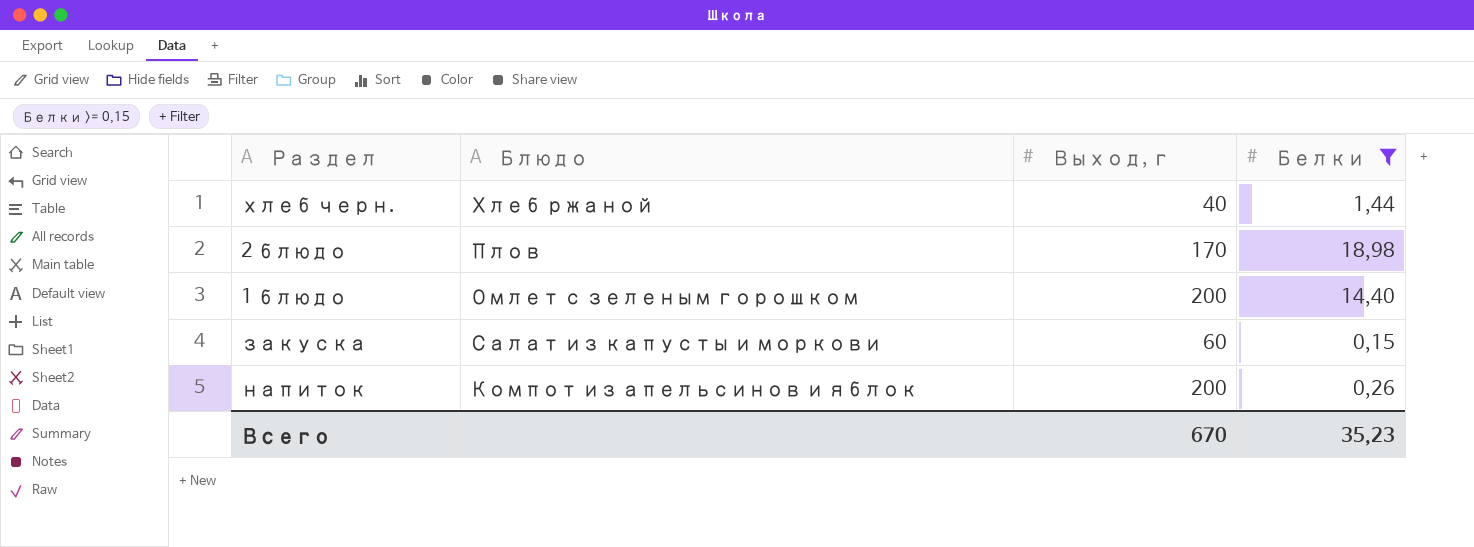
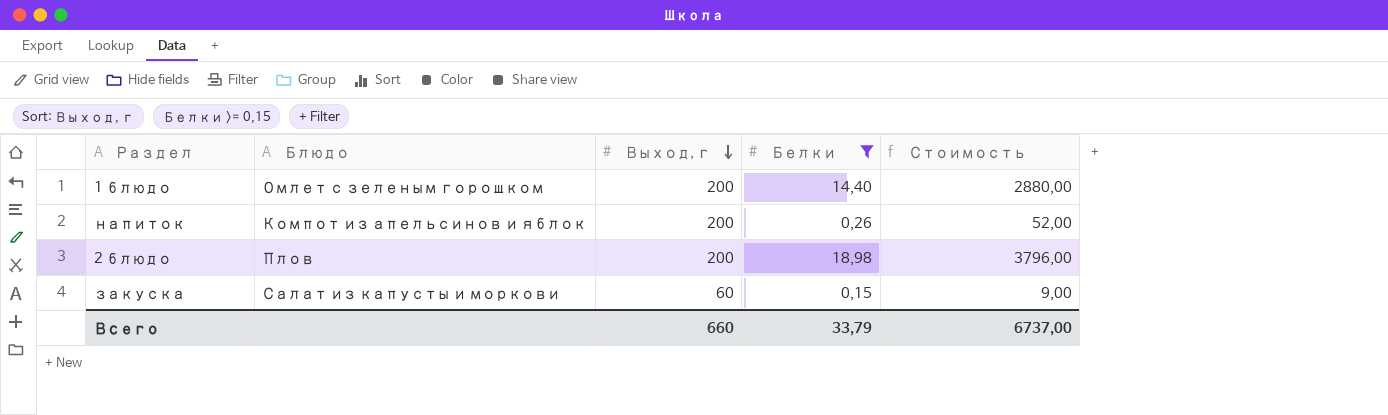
row order: none -> Выход, г descending
column Стоимость | formula: none -> [Выход, г] * [Белки]
row хлеб черн.: Хлеб ржаной | 40 | 1,44 -> none
2 блюдо | Выход, г: 170 -> 200
Всего | Выход, г: 670 -> 660
Всего | Белки: 35,23 -> 33,79

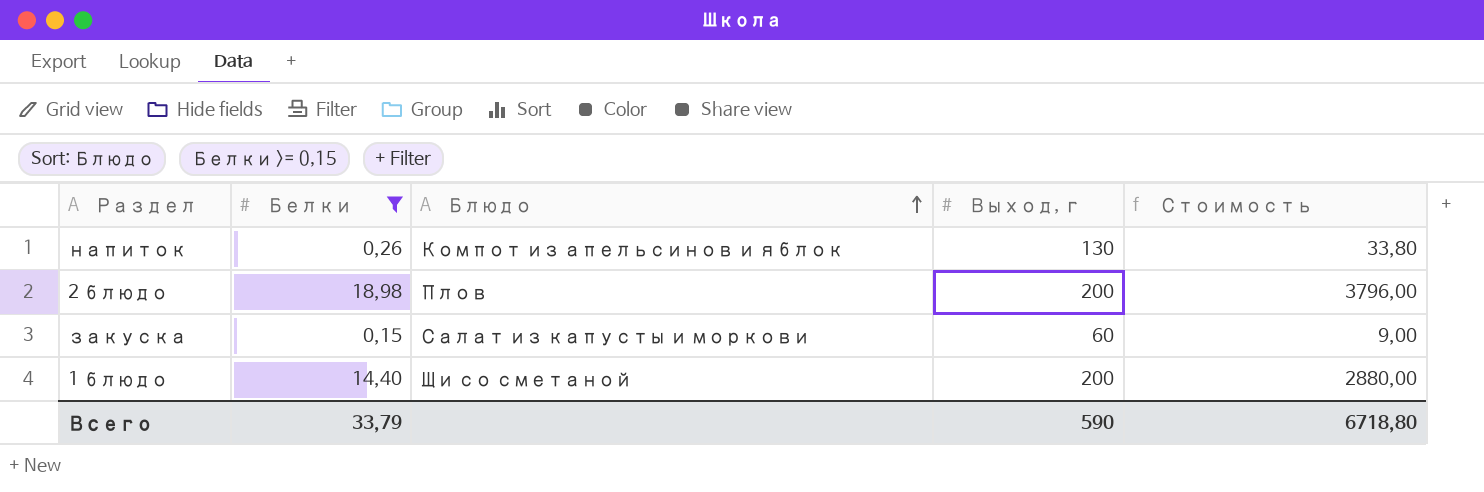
row order: Выход, г descending -> Блюдо ascending
column Белки | position: 4 -> 2
напиток | Выход, г: 200 -> 130
напиток | Стоимость: 52,00 -> 33,80
1 блюдо | Блюдо: Омлет с зеленым горошком -> Щи со сметаной
Всего | Выход, г: 660 -> 590
Всего | Стоимость: 6737,00 -> 6718,80

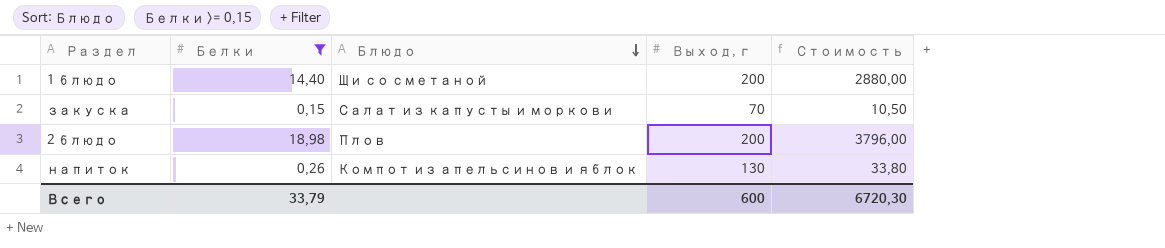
row order: Блюдо ascending -> Блюдо descending
закуска | Выход, г: 60 -> 70
закуска | Стоимость: 9,00 -> 10,50
Всего | Выход, г: 590 -> 600
Всего | Стоимость: 6718,80 -> 6720,30

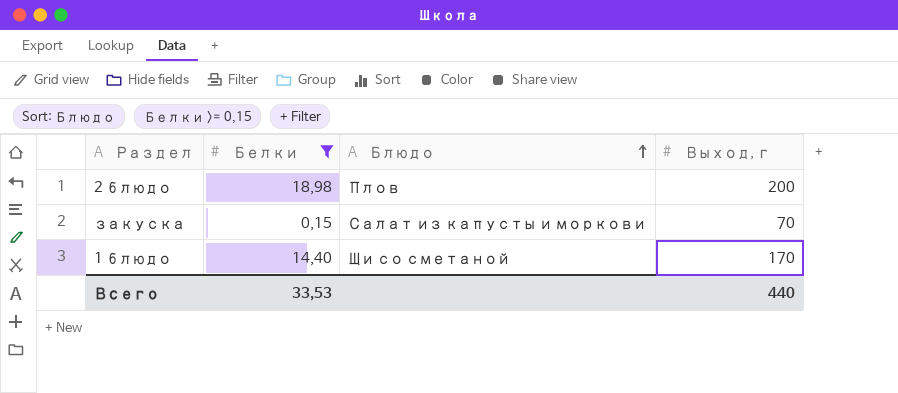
row order: Блюдо descending -> Блюдо ascending
column Стоимость | formula: [Белки] * [Выход, г] -> none
row напиток: 0,26 | Компот из апельсинов и яблок | 130 | 33,80 -> none
1 блюдо | Выход, г: 200 -> 170
Всего | Белки: 33,79 -> 33,53
Всего | Выход, г: 600 -> 440

